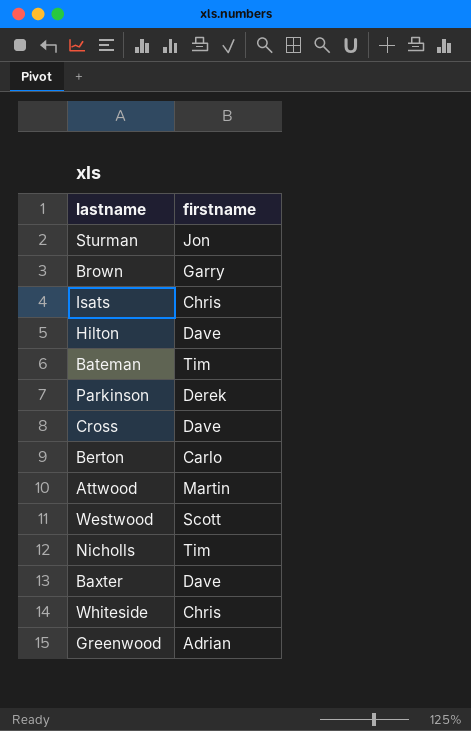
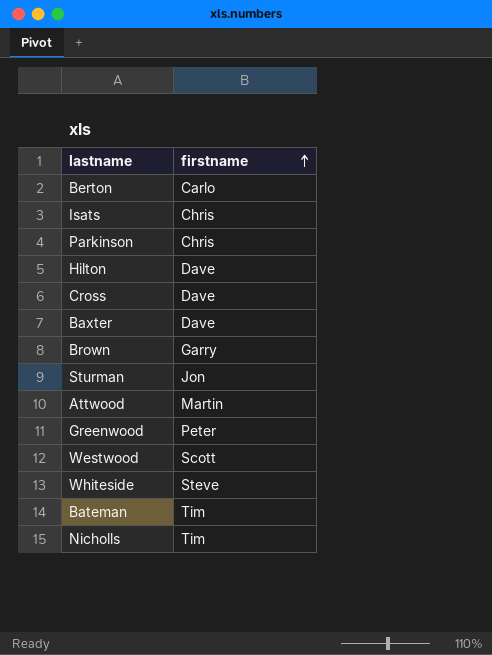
row order: none -> firstname ascending
Parkinson | firstname: Derek -> Chris
Greenwood | firstname: Adrian -> Peter
Whiteside | firstname: Chris -> Steve

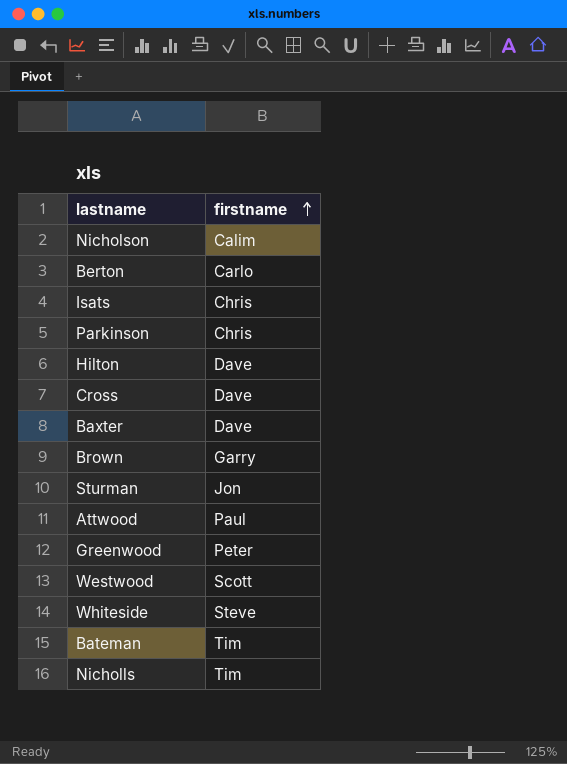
row Nicholson: none -> Calim
Attwood | firstname: Martin -> Paul

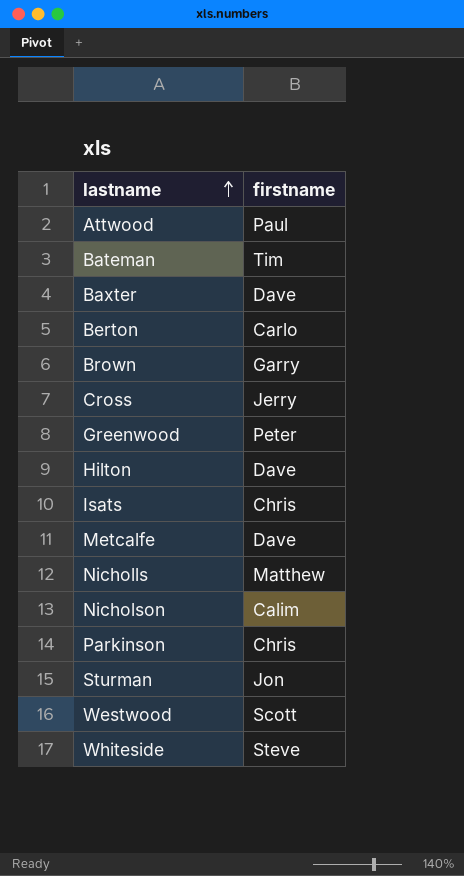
row order: firstname ascending -> lastname ascending
Cross | firstname: Dave -> Jerry
row Metcalfe: none -> Dave
Nicholls | firstname: Tim -> Matthew

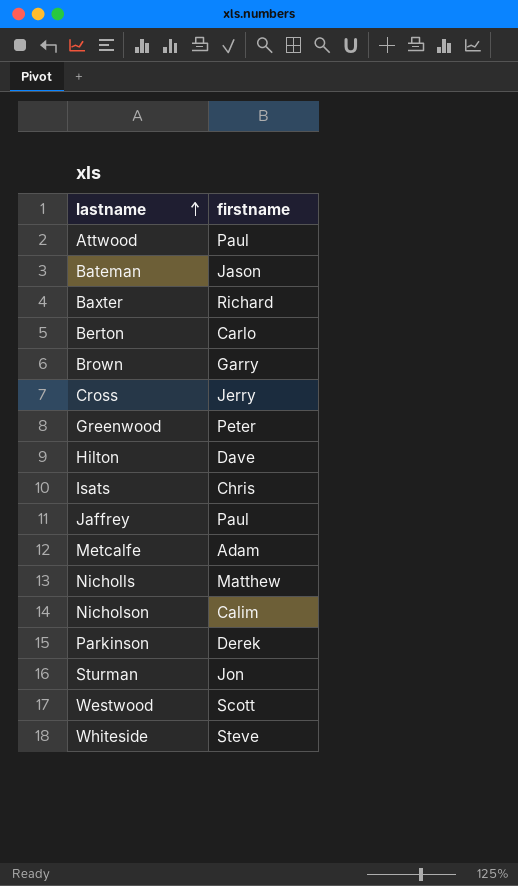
Bateman | firstname: Tim -> Jason
Baxter | firstname: Dave -> Richard
row Jaffrey: none -> Paul
Metcalfe | firstname: Dave -> Adam
Parkinson | firstname: Chris -> Derek

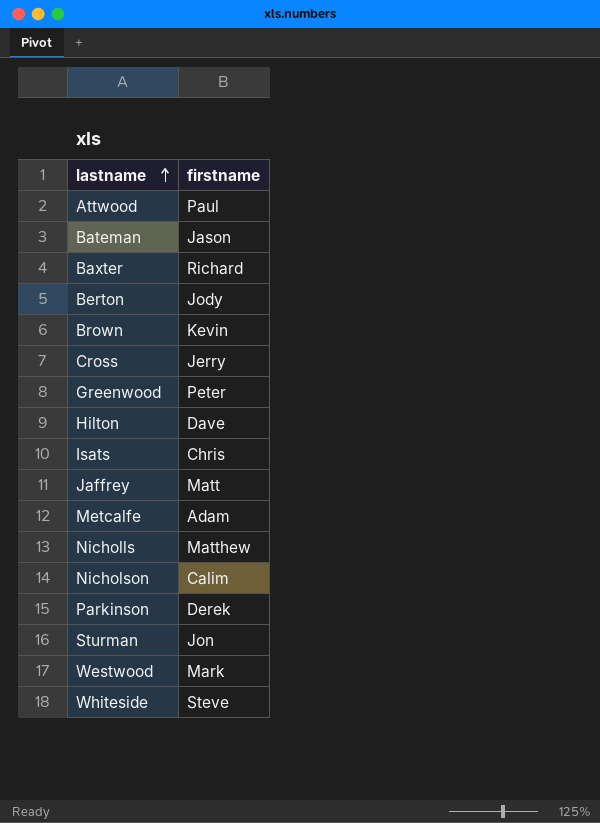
Berton | firstname: Carlo -> Jody
Brown | firstname: Garry -> Kevin
Jaffrey | firstname: Paul -> Matt
Westwood | firstname: Scott -> Mark

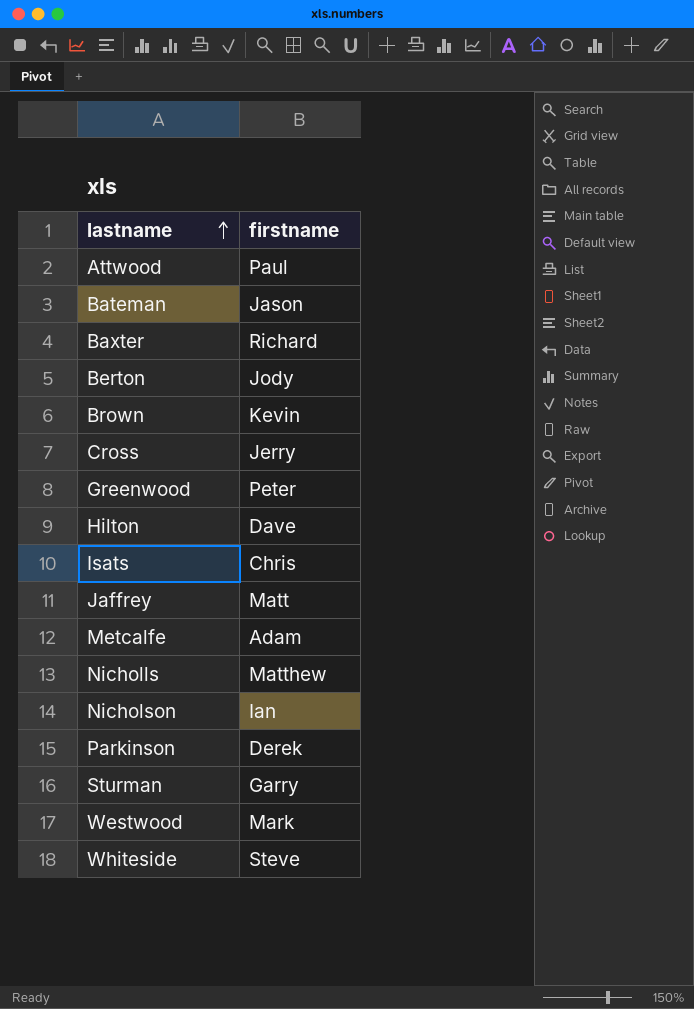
Nicholson | firstname: Calim -> Ian
Sturman | firstname: Jon -> Garry

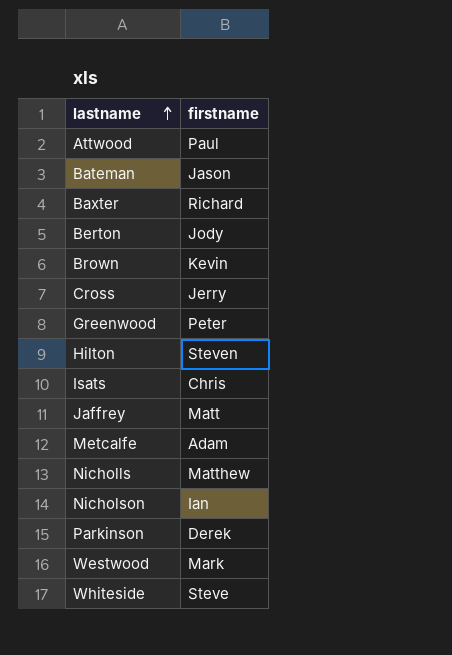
row Sturman: Garry -> none
Hilton | firstname: Dave -> Steven

